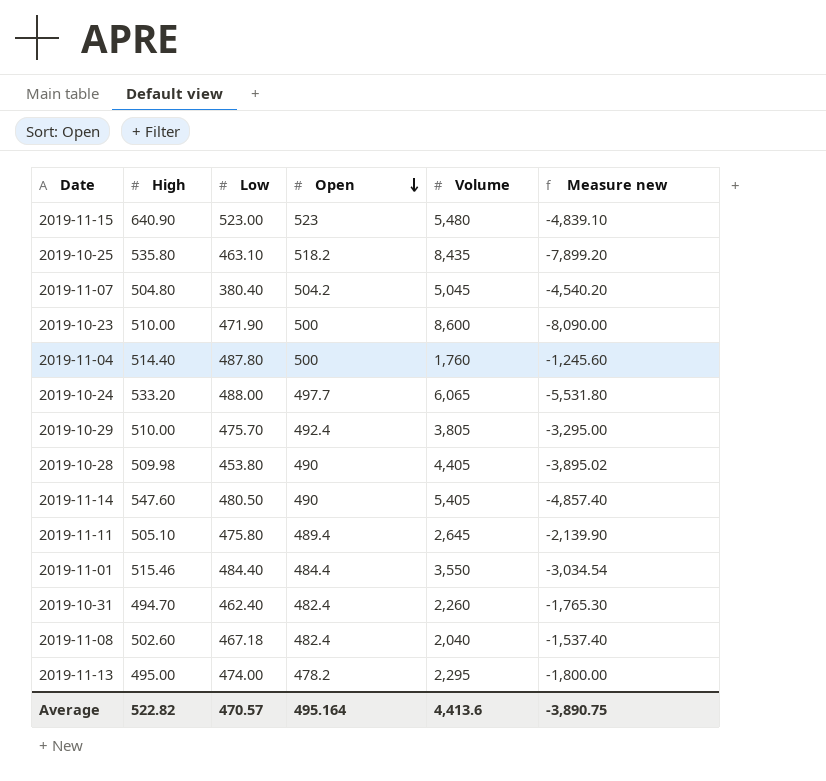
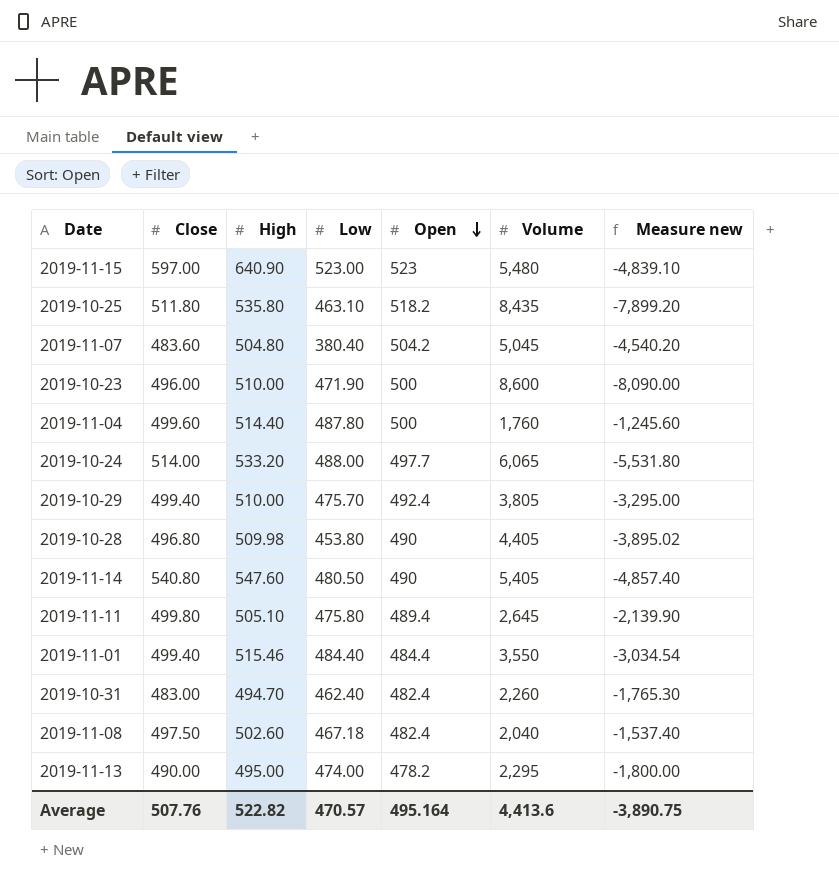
column Close | position: none -> 2

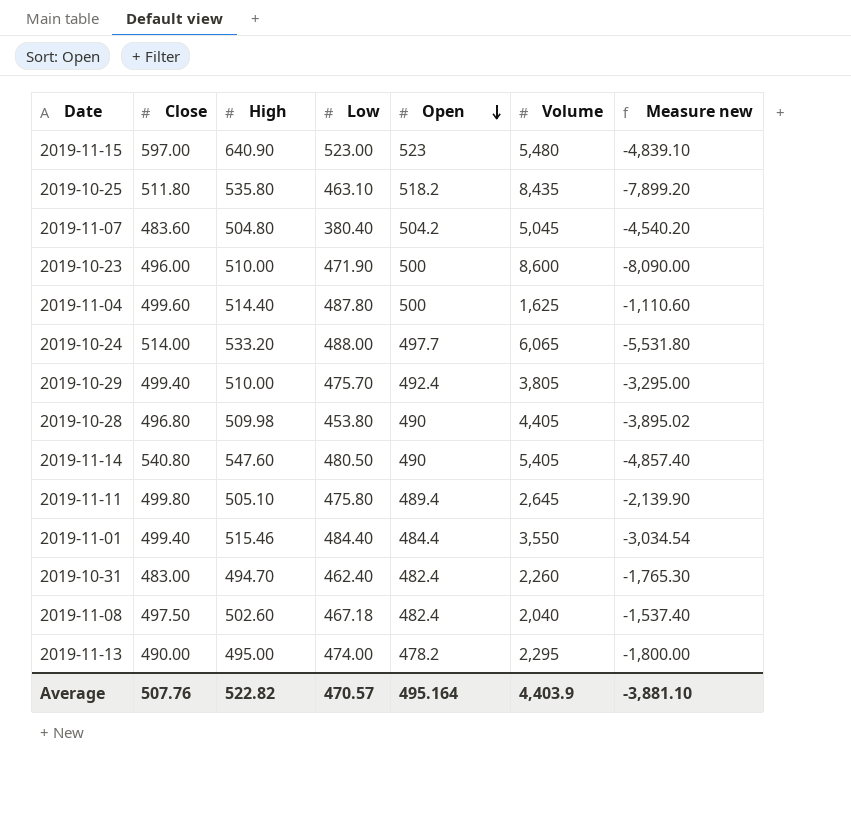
2019-11-04 | Volume: 1,760 -> 1,625
2019-11-04 | Measure new: -1,245.60 -> -1,110.60
Average | Volume: 4,413.6 -> 4,403.9
Average | Measure new: -3,890.75 -> -3,881.10

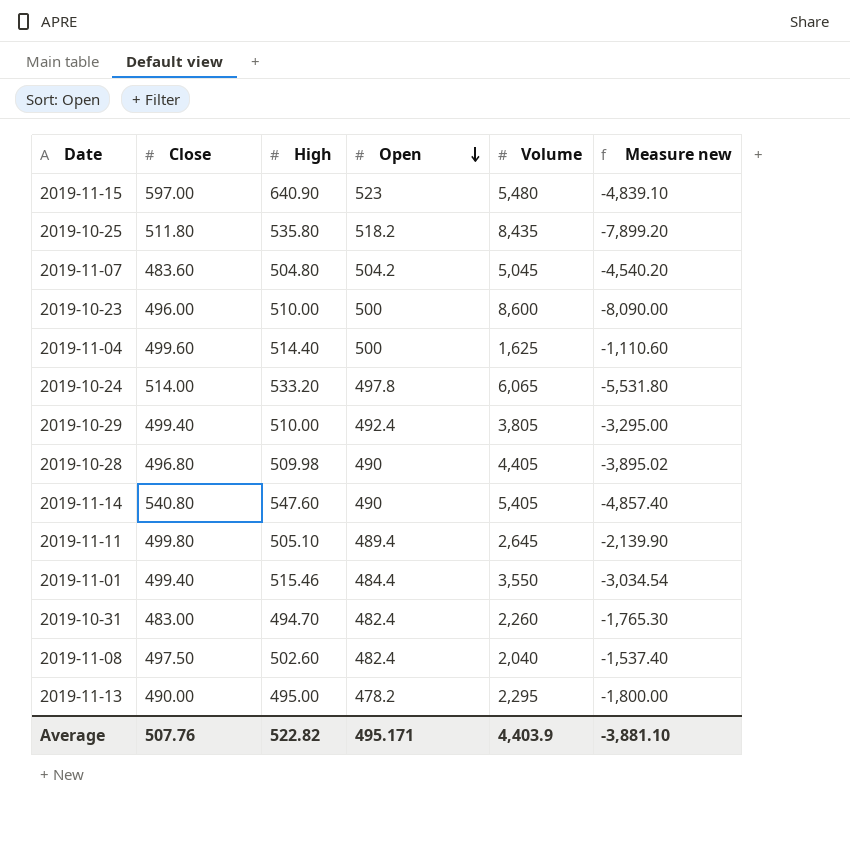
column Low | position: 4 -> none
2019-10-24 | Open: 497.7 -> 497.8
Average | Open: 495.164 -> 495.171

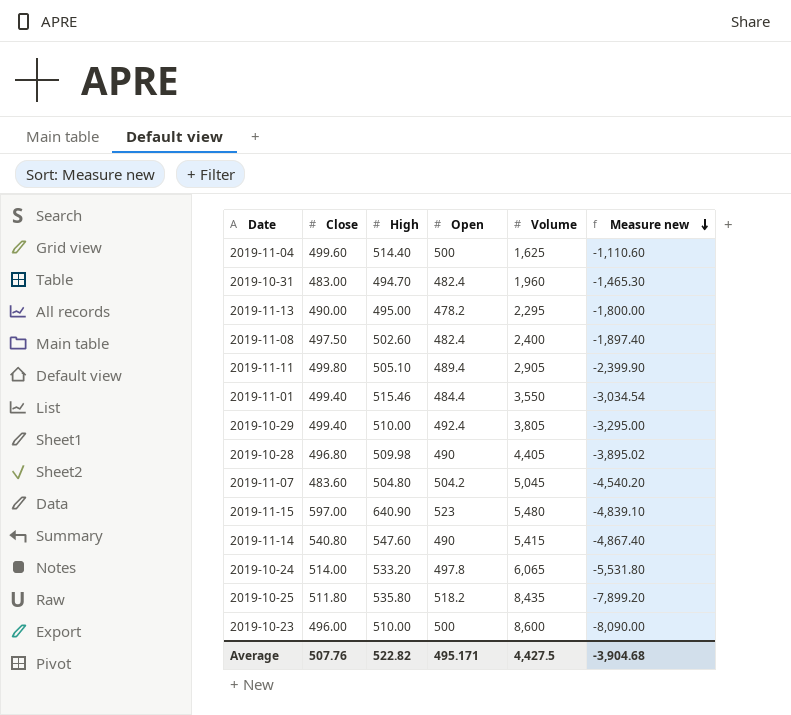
row order: Open descending -> Measure new descending
2019-10-31 | Volume: 2,260 -> 1,960
2019-10-31 | Measure new: -1,765.30 -> -1,465.30
2019-11-08 | Volume: 2,040 -> 2,400
2019-11-08 | Measure new: -1,537.40 -> -1,897.40
2019-11-11 | Volume: 2,645 -> 2,905
2019-11-11 | Measure new: -2,139.90 -> -2,399.90
2019-11-14 | Volume: 5,405 -> 5,415
2019-11-14 | Measure new: -4,857.40 -> -4,867.40
Average | Volume: 4,403.9 -> 4,427.5
Average | Measure new: -3,881.10 -> -3,904.68

